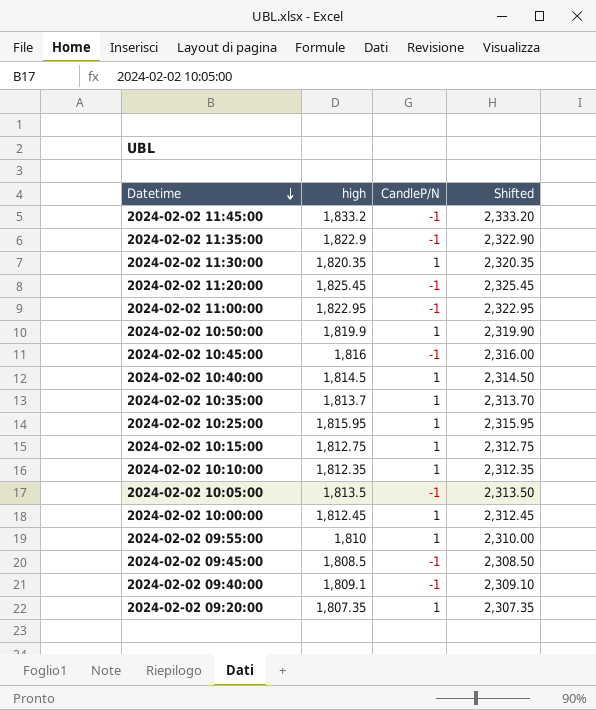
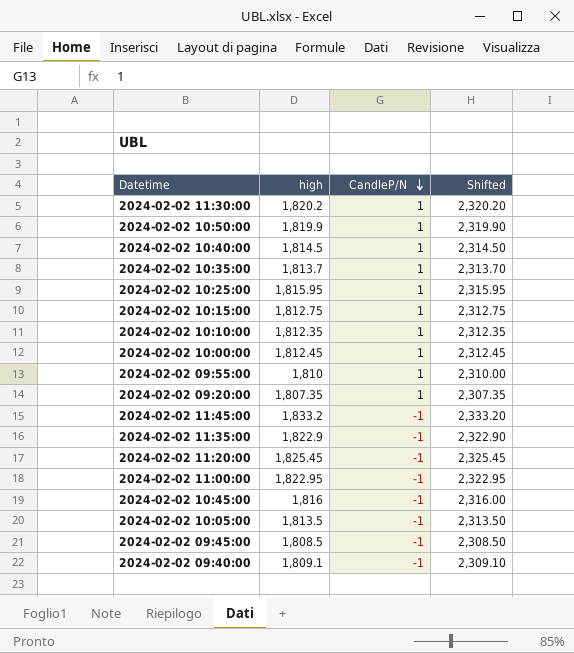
row order: Datetime descending -> CandleP/N descending
2024-02-02 11:30:00 | high: 1,820.35 -> 1,820.2
2024-02-02 11:30:00 | Shifted: 2,320.35 -> 2,320.20

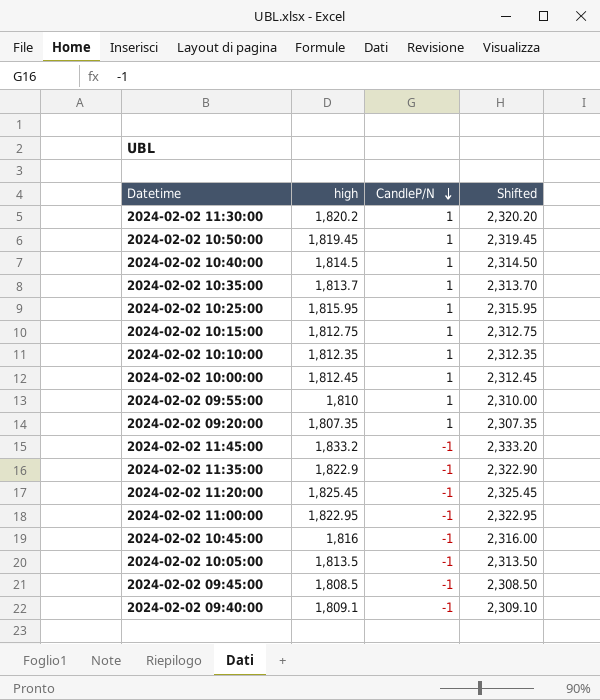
2024-02-02 10:50:00 | high: 1,819.9 -> 1,819.45
2024-02-02 10:50:00 | Shifted: 2,319.90 -> 2,319.45

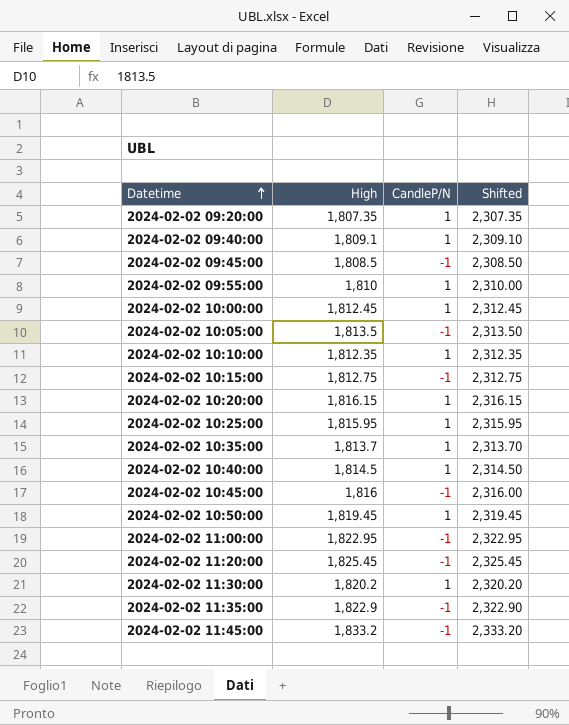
row order: CandleP/N descending -> Datetime ascending
column name: high -> High
2024-02-02 09:40:00 | CandleP/N: -1 -> 1
2024-02-02 10:15:00 | CandleP/N: 1 -> -1
row 2024-02-02 10:20:00: none -> 1,816.15 | 1 | 2,316.15

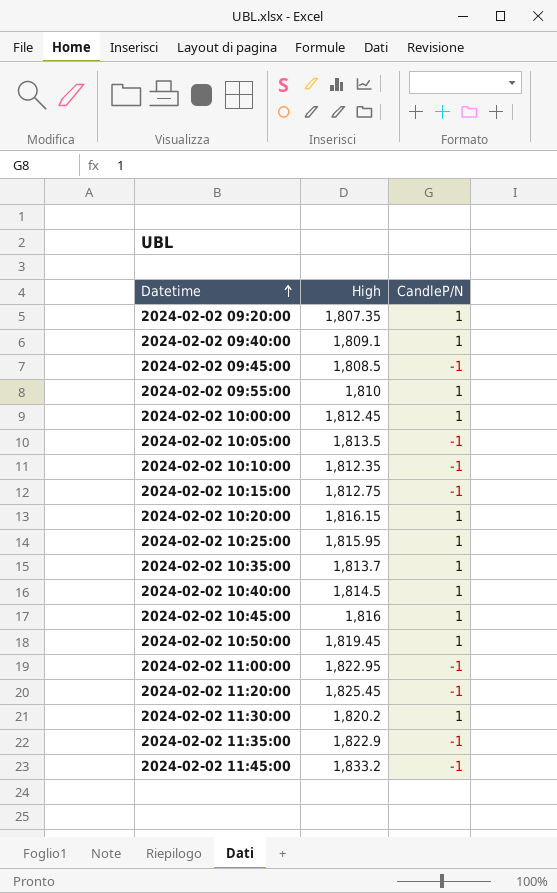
column Shifted | formula: [High] + 500 -> none
2024-02-02 10:10:00 | CandleP/N: 1 -> -1
2024-02-02 10:45:00 | CandleP/N: -1 -> 1

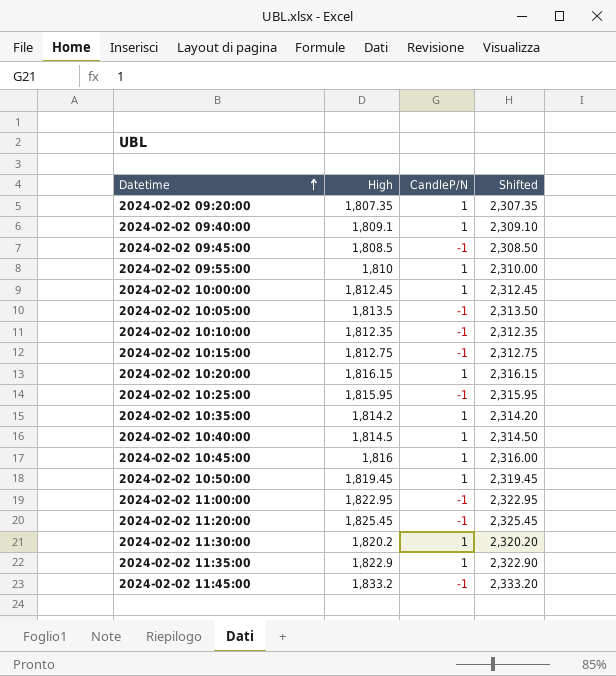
column Shifted | formula: none -> [High] + 500
2024-02-02 10:25:00 | CandleP/N: 1 -> -1
2024-02-02 10:35:00 | High: 1,813.7 -> 1,814.2
2024-02-02 11:35:00 | CandleP/N: -1 -> 1

